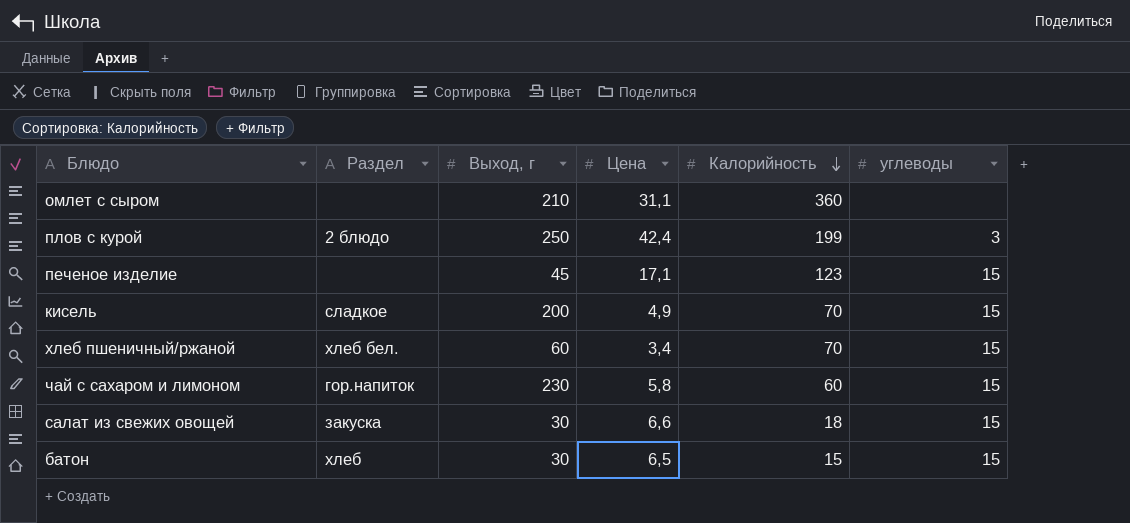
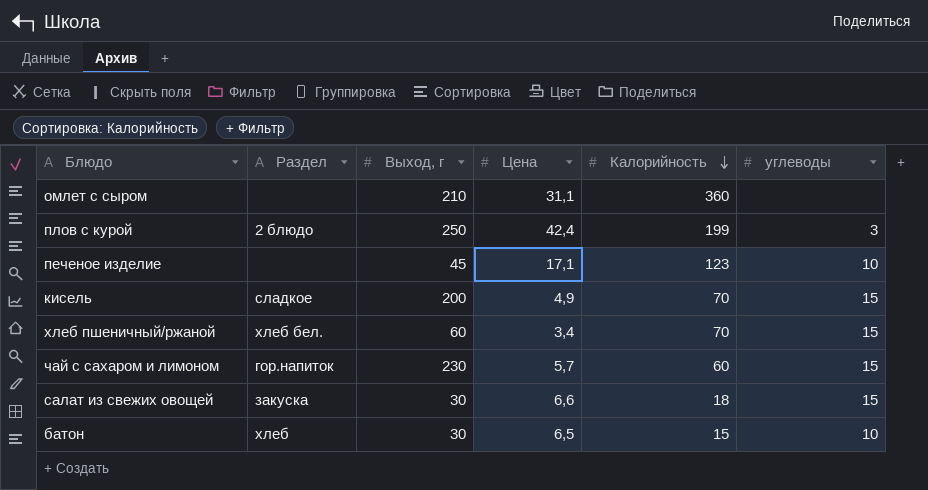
печеное изделие | углеводы: 15 -> 10
чай с сахаром и лимоном | Цена: 5,8 -> 5,7
батон | углеводы: 15 -> 10

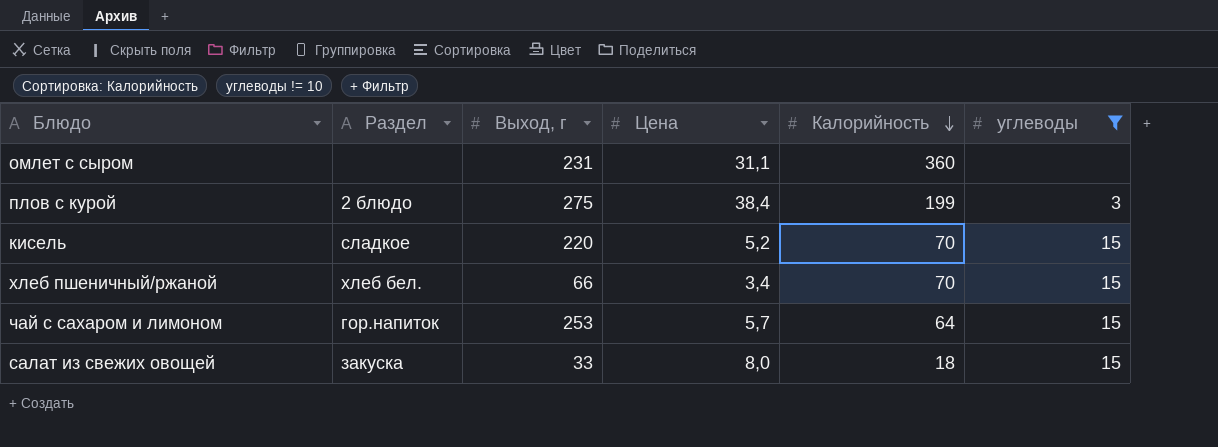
filter: none -> углеводы != 10
омлет с сыром | Выход, г: 210 -> 231
плов с курой | Выход, г: 250 -> 275
плов с курой | Цена: 42,4 -> 38,4
кисель | Выход, г: 200 -> 220
кисель | Цена: 4,9 -> 5,2
хлеб пшеничный/ржаной | Выход, г: 60 -> 66
чай с сахаром и лимоном | Выход, г: 230 -> 253
чай с сахаром и лимоном | Калорийность: 60 -> 64
салат из свежих овощей | Выход, г: 30 -> 33
салат из свежих овощей | Цена: 6,6 -> 8,0

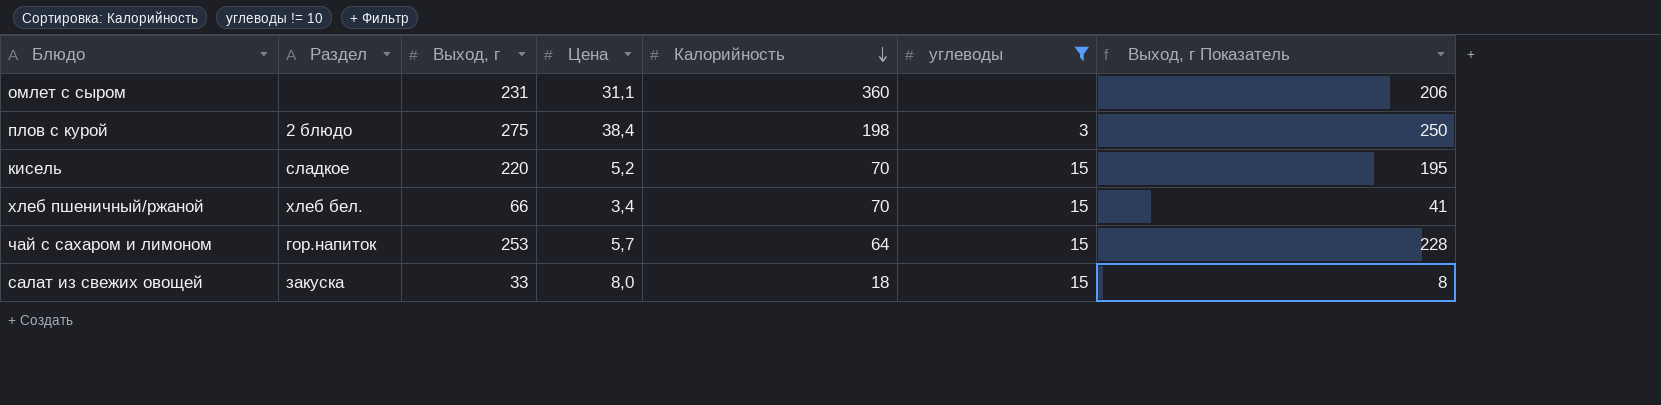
column Выход, г Показатель | formula: none -> [Выход, г] - 25
плов с курой | Калорийность: 199 -> 198

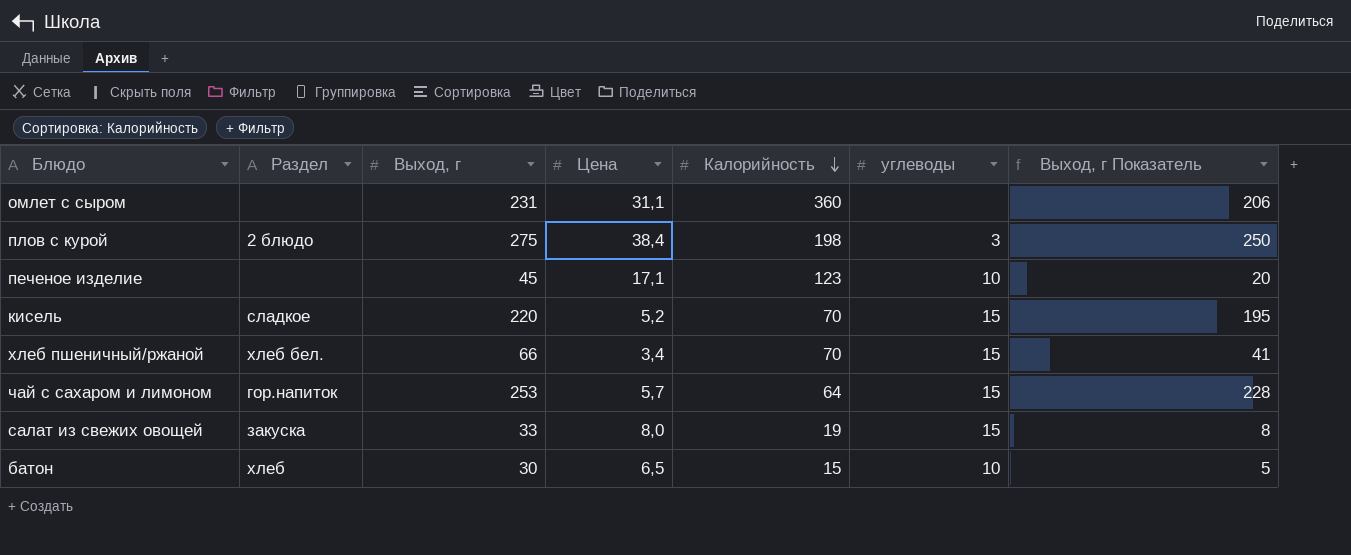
filter: углеводы != 10 -> none
салат из свежих овощей | Калорийность: 18 -> 19

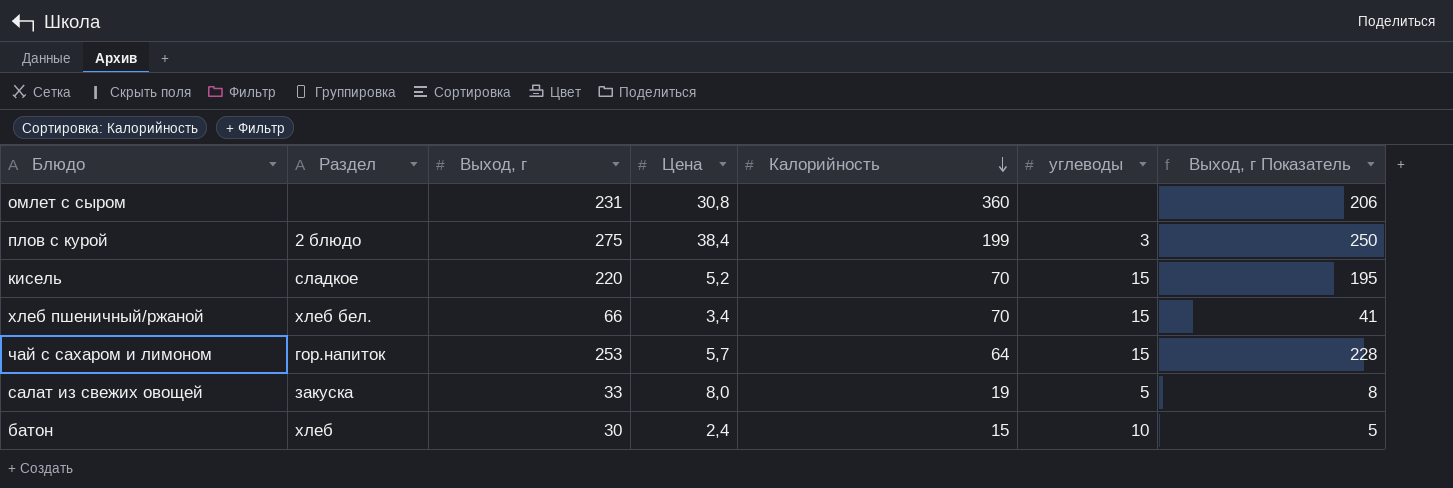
row печеное изделие: none | 45 | 17,1 | 123 | 10 | 20 -> none
омлет с сыром | Цена: 31,1 -> 30,8
плов с курой | Калорийность: 198 -> 199
салат из свежих овощей | углеводы: 15 -> 5
батон | Цена: 6,5 -> 2,4

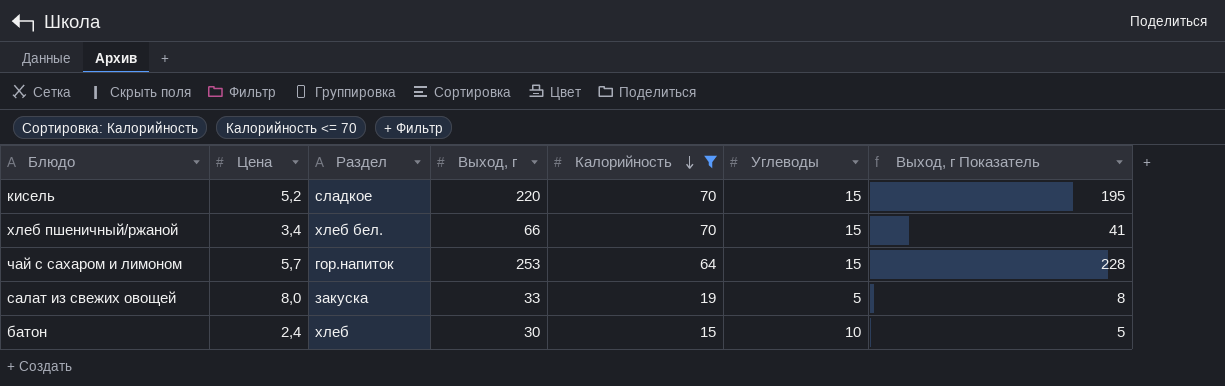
filter: none -> Калорийность <= 70
column Цена | position: 4 -> 2
column name: углеводы -> Углеводы

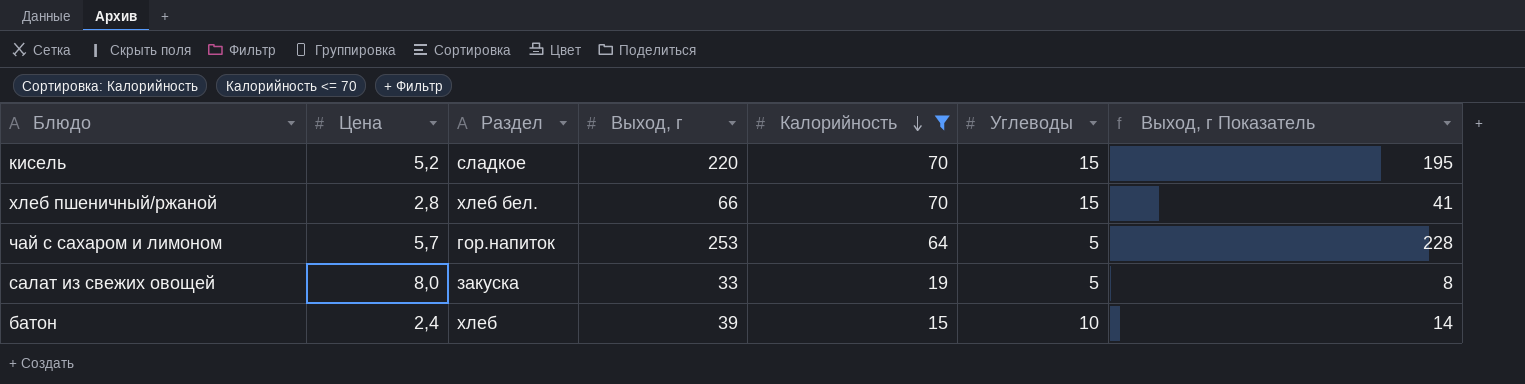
хлеб пшеничный/ржаной | Цена: 3,4 -> 2,8
чай с сахаром и лимоном | Углеводы: 15 -> 5
батон | Выход, г: 30 -> 39
батон | Выход, г Показатель: 5 -> 14

